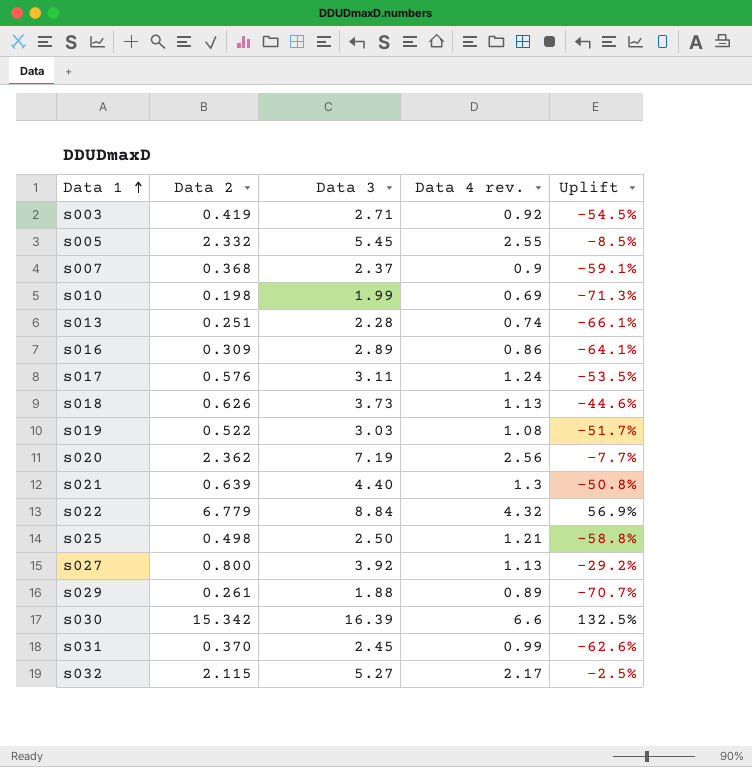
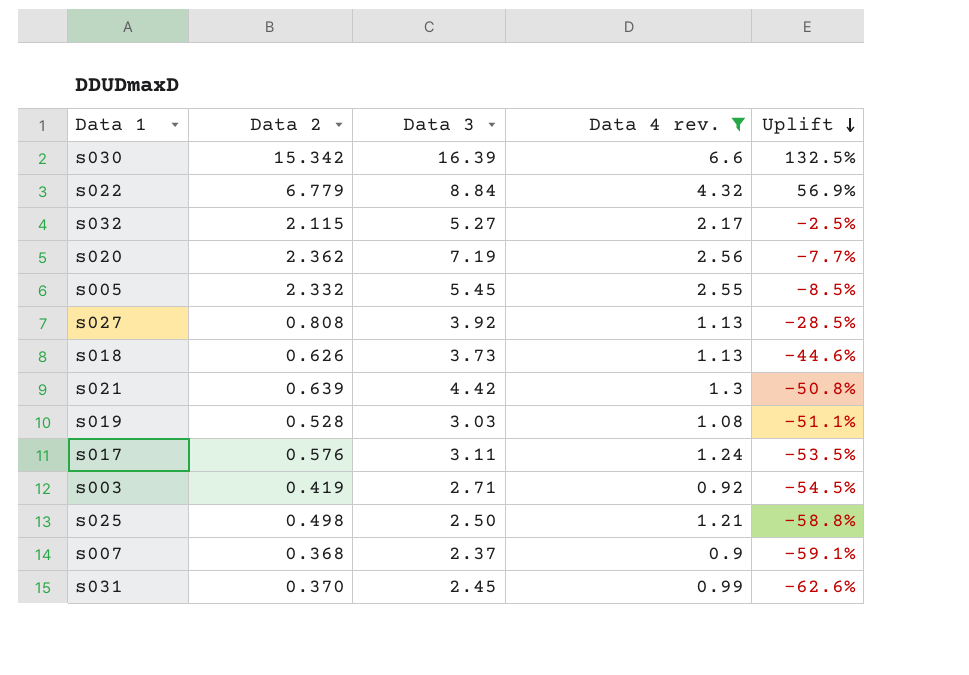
filter: none -> Data 4 rev. >= 0.9
row order: Data 1 ascending -> Uplift descending
s027 | Data 2: 0.800 -> 0.808
s027 | Uplift: -29.2% -> -28.5%
s021 | Data 3: 4.40 -> 4.42
s019 | Data 2: 0.522 -> 0.528
s019 | Uplift: -51.7% -> -51.1%

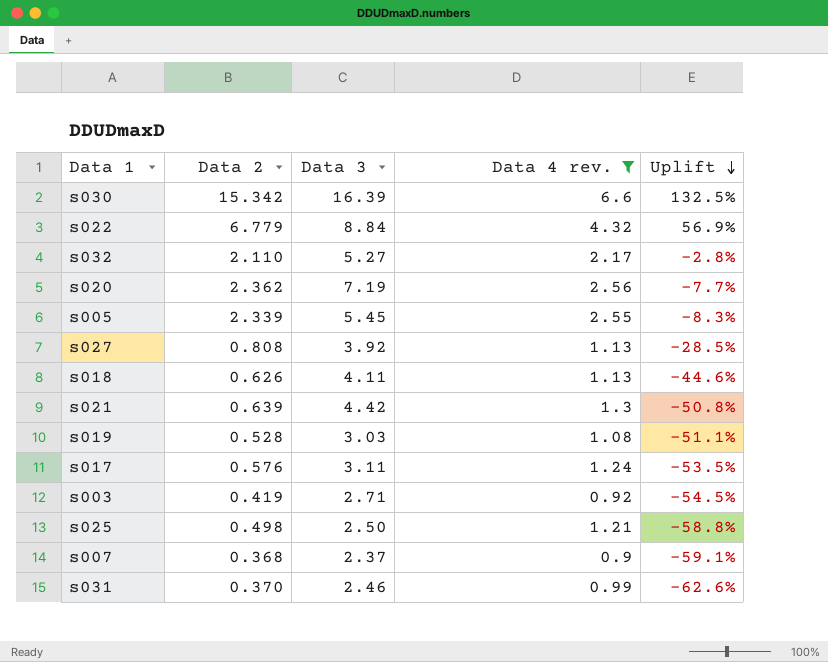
s032 | Data 2: 2.115 -> 2.110
s032 | Uplift: -2.5% -> -2.8%
s005 | Data 2: 2.332 -> 2.339
s005 | Uplift: -8.5% -> -8.3%
s018 | Data 3: 3.73 -> 4.11
s031 | Data 3: 2.45 -> 2.46

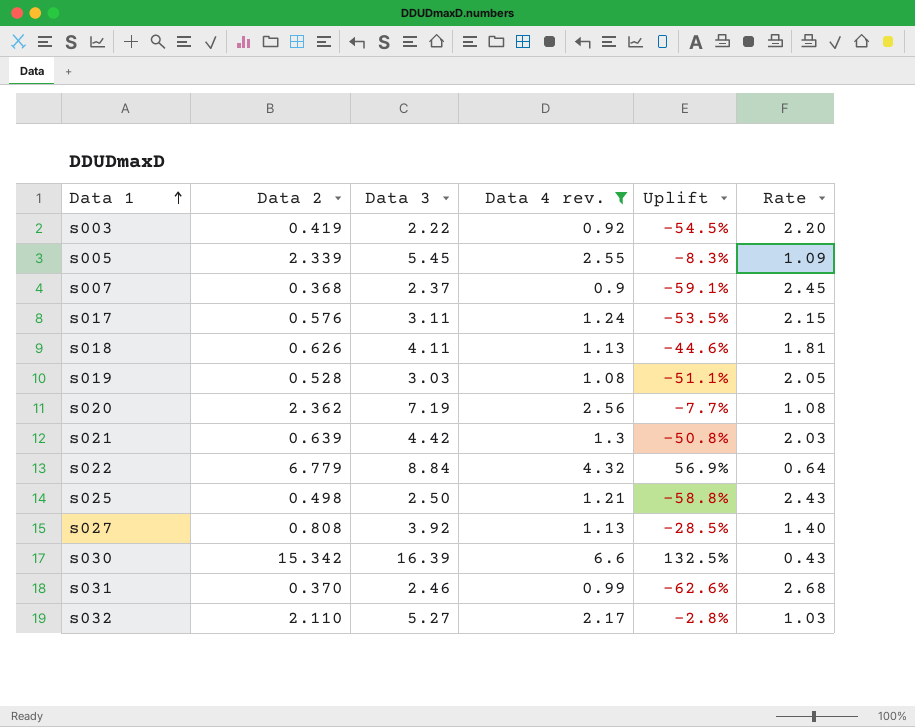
row order: Uplift descending -> Data 1 ascending
column Rate | formula: none -> [Data 4 rev.] / [Data 2]
s003 | Data 3: 2.71 -> 2.22

